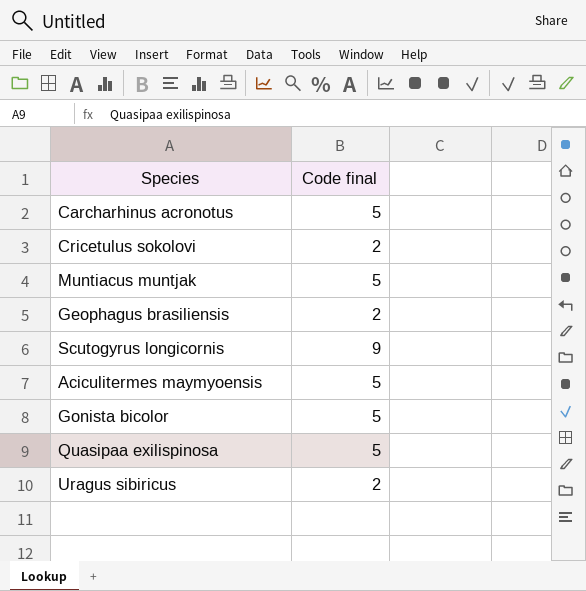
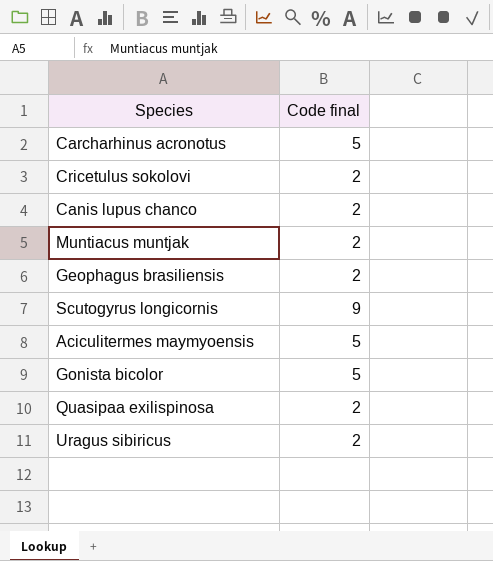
row Canis lupus chanco: none -> 2
Muntiacus muntjak | Code final: 5 -> 2
Quasipaa exilispinosa | Code final: 5 -> 2

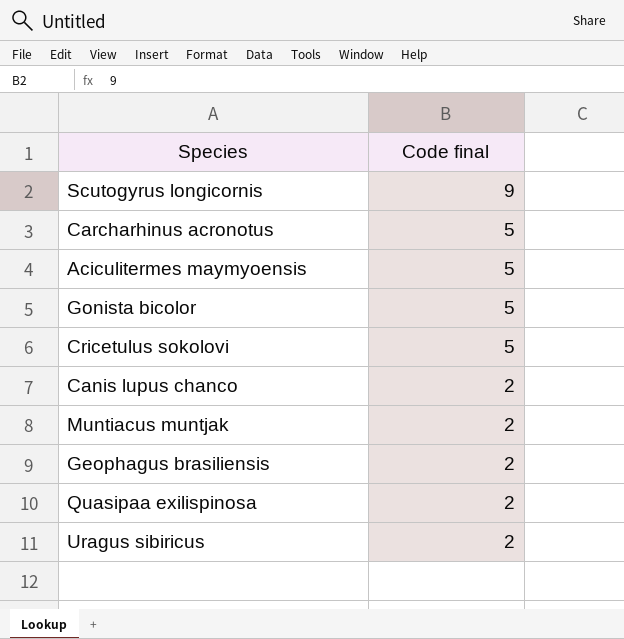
row order: none -> Code final descending
Cricetulus sokolovi | Code final: 2 -> 5

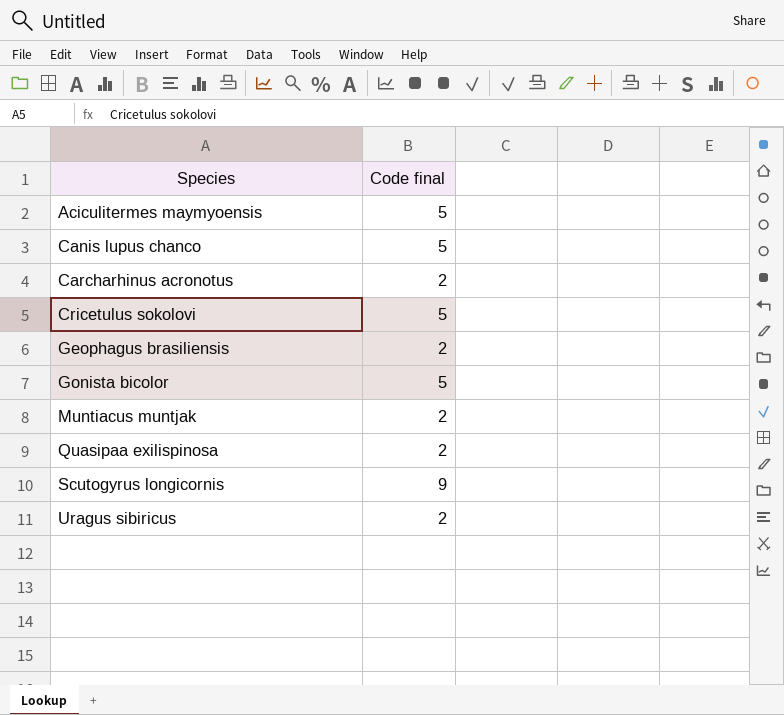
row order: Code final descending -> Species ascending
Canis lupus chanco | Code final: 2 -> 5
Carcharhinus acronotus | Code final: 5 -> 2

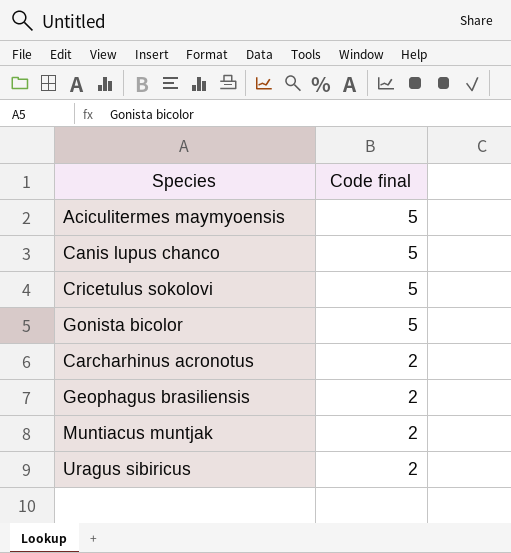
row order: Species ascending -> Code final descending
row Quasipaa exilispinosa: 2 -> none
row Scutogyrus longicornis: 9 -> none

